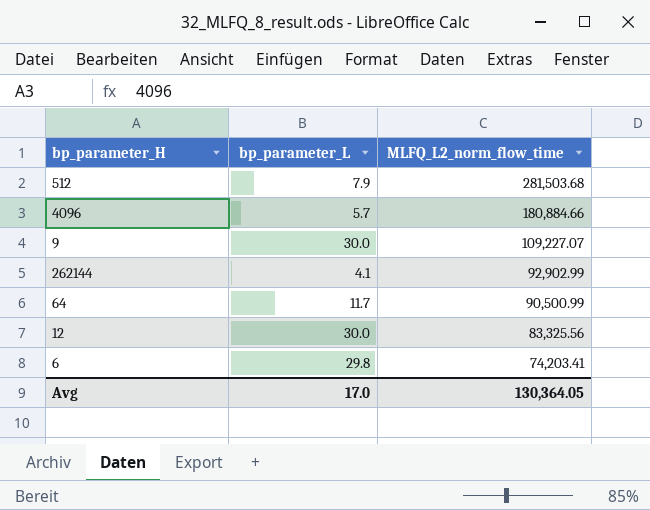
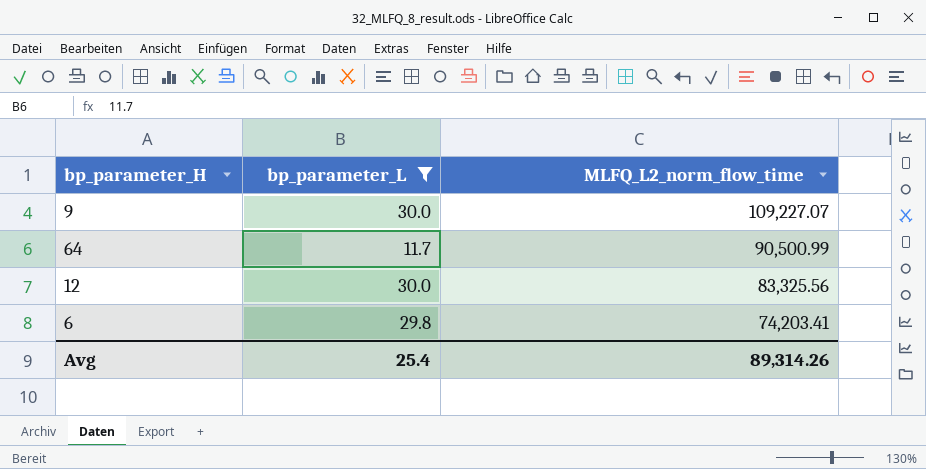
filter: none -> bp_parameter_L >= 11.7
Avg | bp_parameter_L: 17.0 -> 25.4
Avg | MLFQ_L2_norm_flow_time: 130,364.05 -> 89,314.26

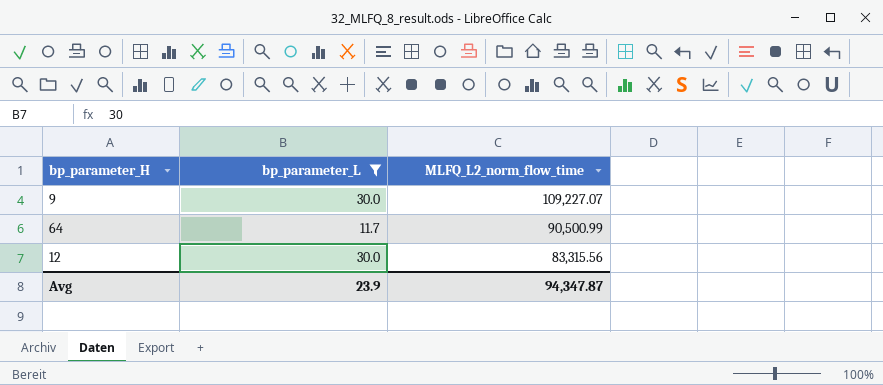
row 6: 29.8 | 74,203.41 -> none
12 | MLFQ_L2_norm_flow_time: 83,325.56 -> 83,315.56
Avg | bp_parameter_L: 25.4 -> 23.9
Avg | MLFQ_L2_norm_flow_time: 89,314.26 -> 94,347.87

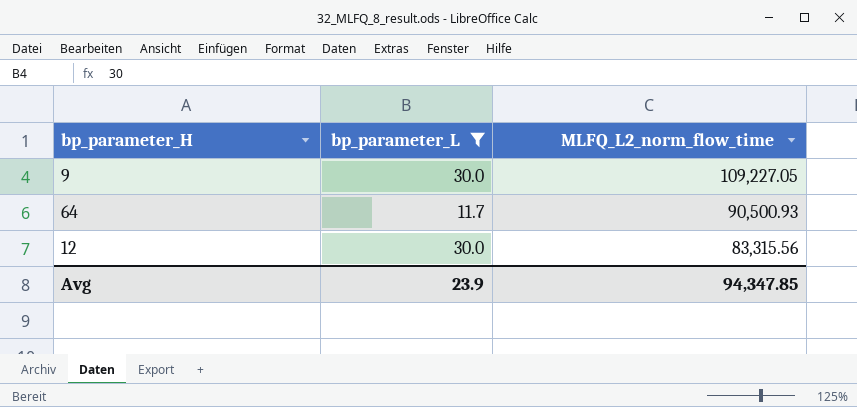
9 | MLFQ_L2_norm_flow_time: 109,227.07 -> 109,227.05
64 | MLFQ_L2_norm_flow_time: 90,500.99 -> 90,500.93
Avg | MLFQ_L2_norm_flow_time: 94,347.87 -> 94,347.85

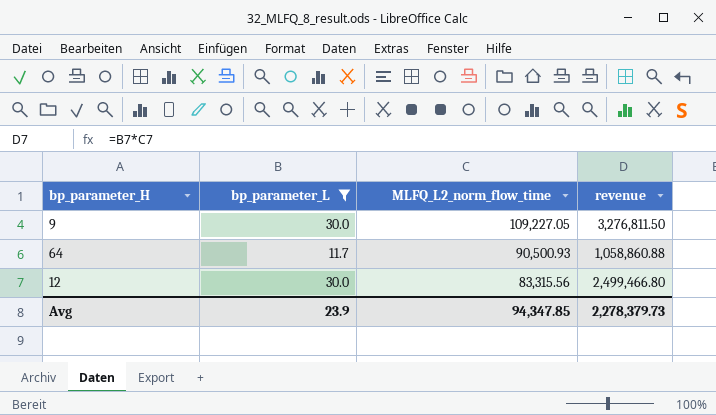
column revenue | formula: none -> [bp_parameter_L] * [MLFQ_L2_norm_flow_time]

